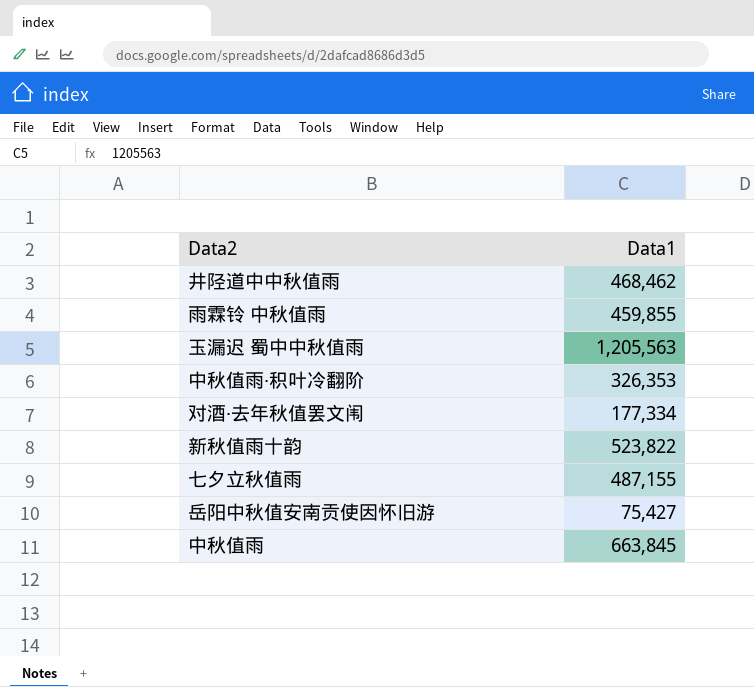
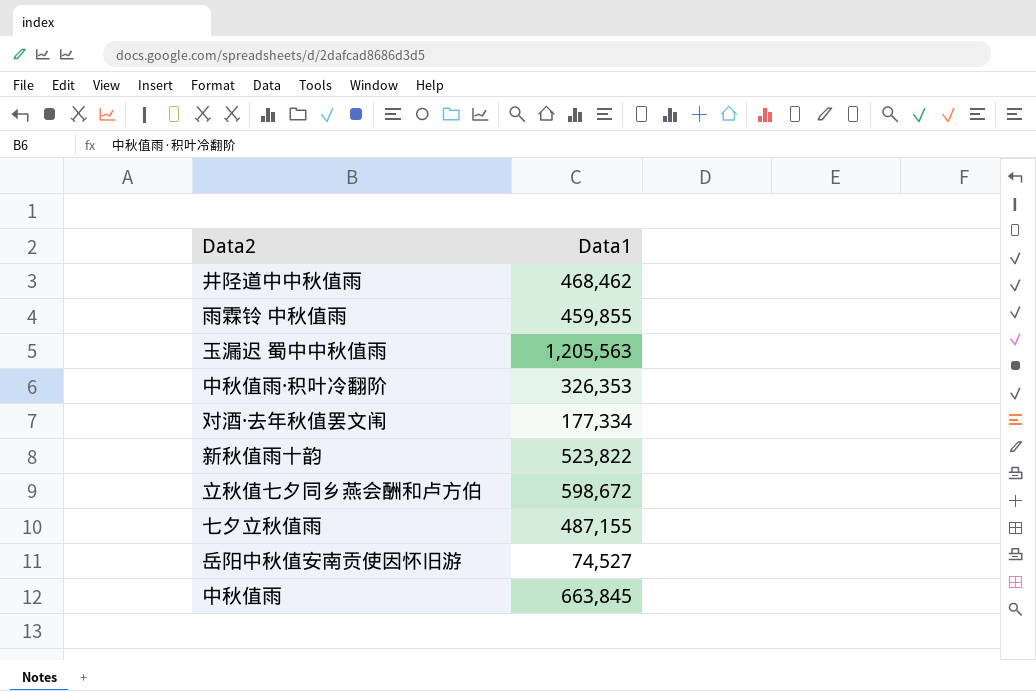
row 立秋值七夕同乡燕会酬和卢方伯: none -> 598,672
岳阳中秋值安南贡使因怀旧游 | Data1: 75,427 -> 74,527

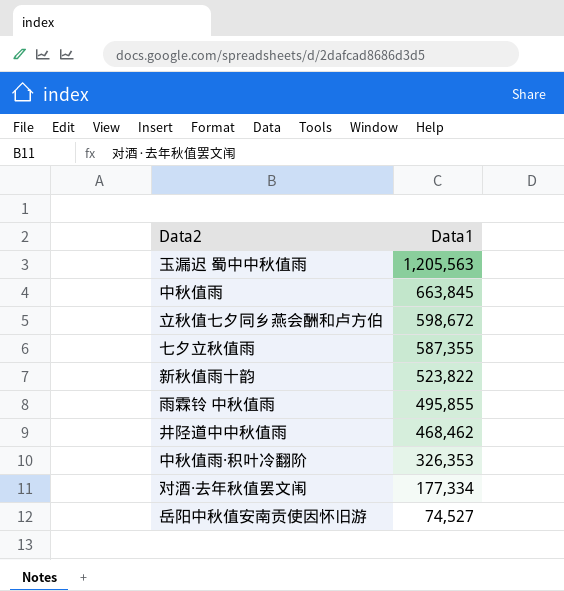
row order: none -> Data1 descending
七夕立秋值雨 | Data1: 487,155 -> 587,355
雨霖铃 中秋值雨 | Data1: 459,855 -> 495,855

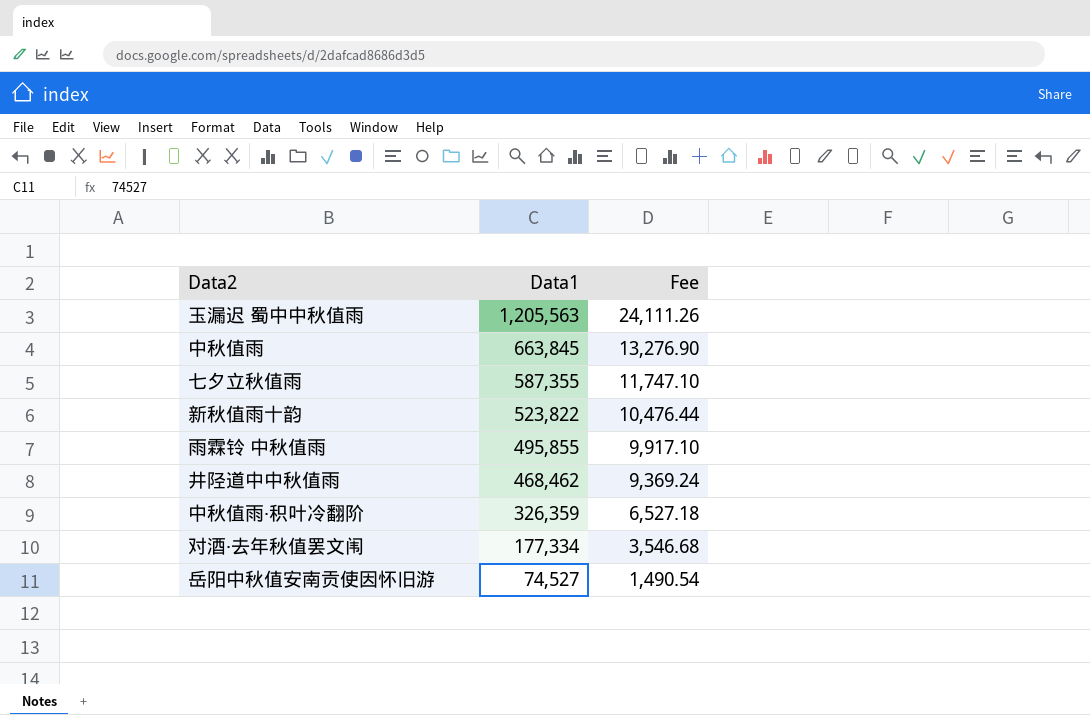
column Fee | formula: none -> [Data1] * 0.02
row 立秋值七夕同乡燕会酬和卢方伯: 598,672 -> none
中秋值雨·积叶冷翻阶 | Data1: 326,353 -> 326,359

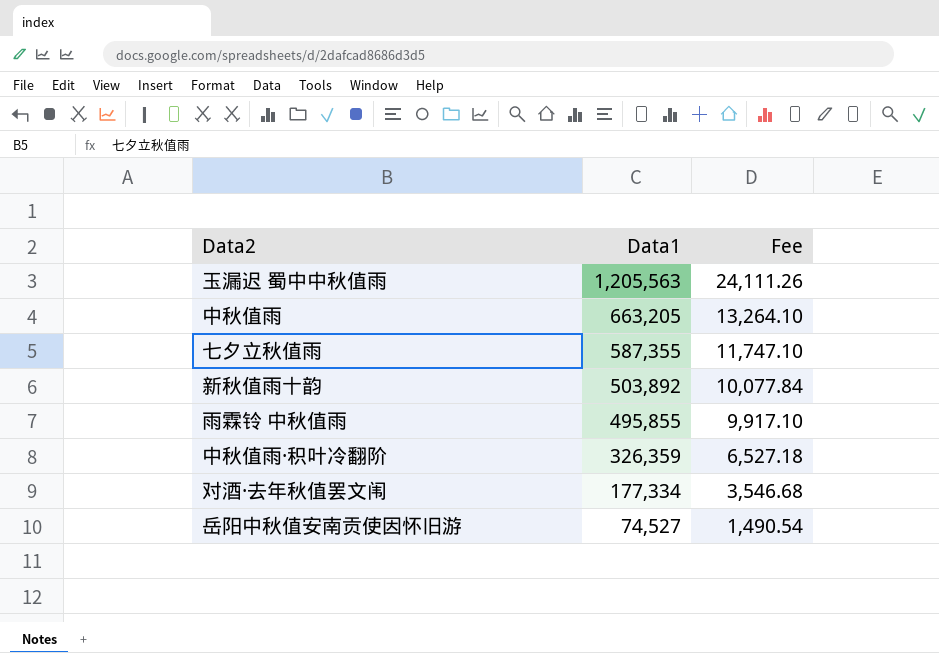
row 井陉道中中秋值雨: 468,462 | 9,369.24 -> none
中秋值雨 | Data1: 663,845 -> 663,205
中秋值雨 | Fee: 13,276.90 -> 13,264.10
新秋值雨十韵 | Data1: 523,822 -> 503,892
新秋值雨十韵 | Fee: 10,476.44 -> 10,077.84

